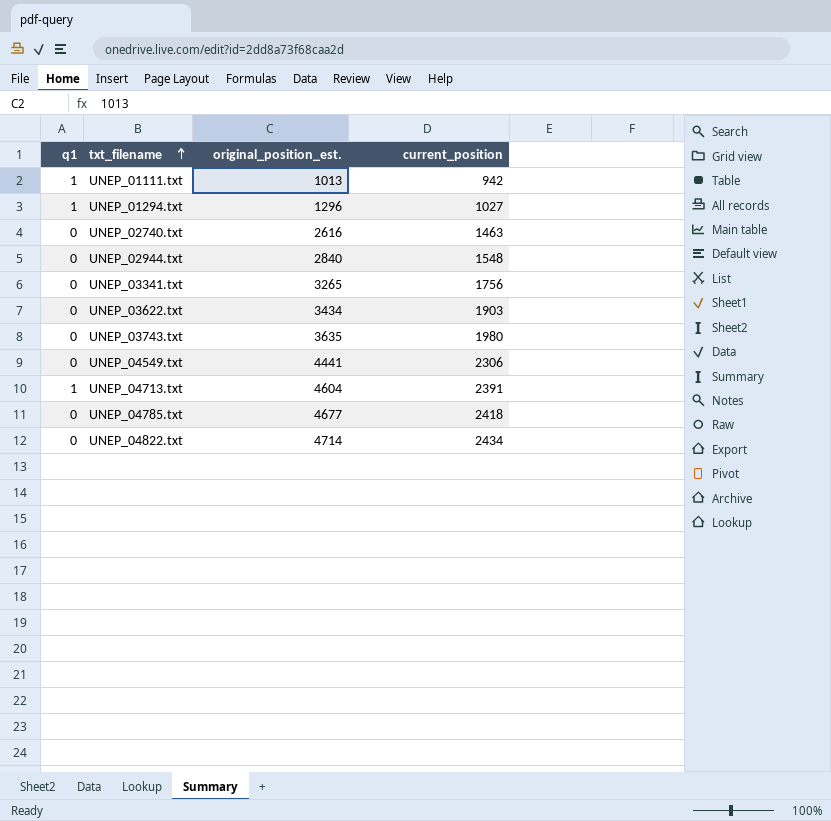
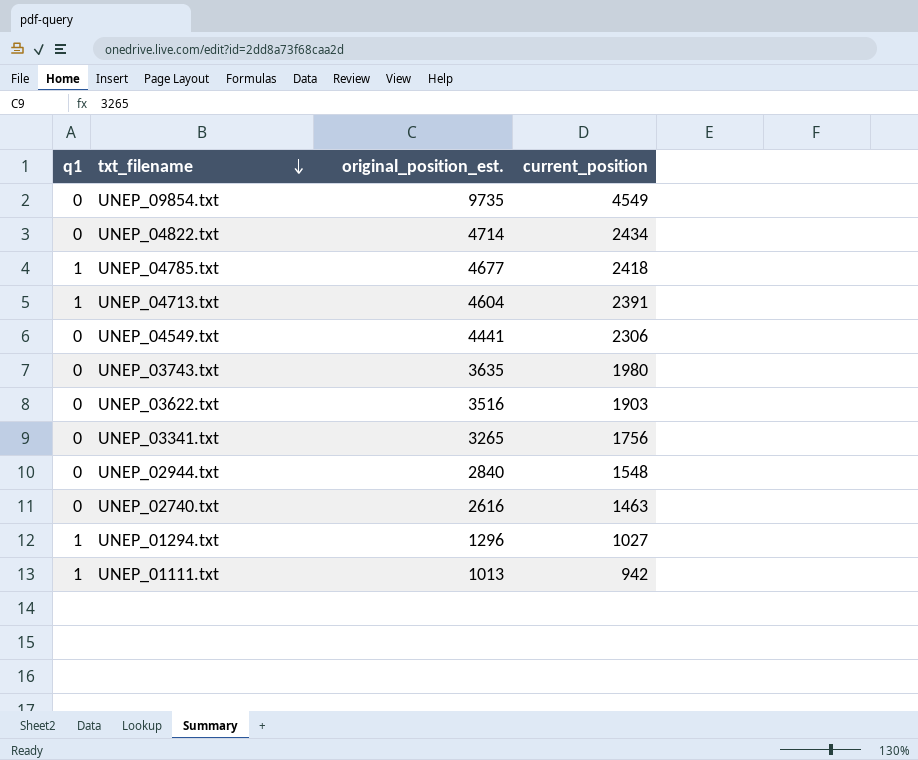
row order: txt_filename ascending -> txt_filename descending
row UNEP_09854.txt: none -> 0 | 9735 | 4549
UNEP_04785.txt | q1: 0 -> 1
UNEP_03622.txt | original_position_est.: 3434 -> 3516

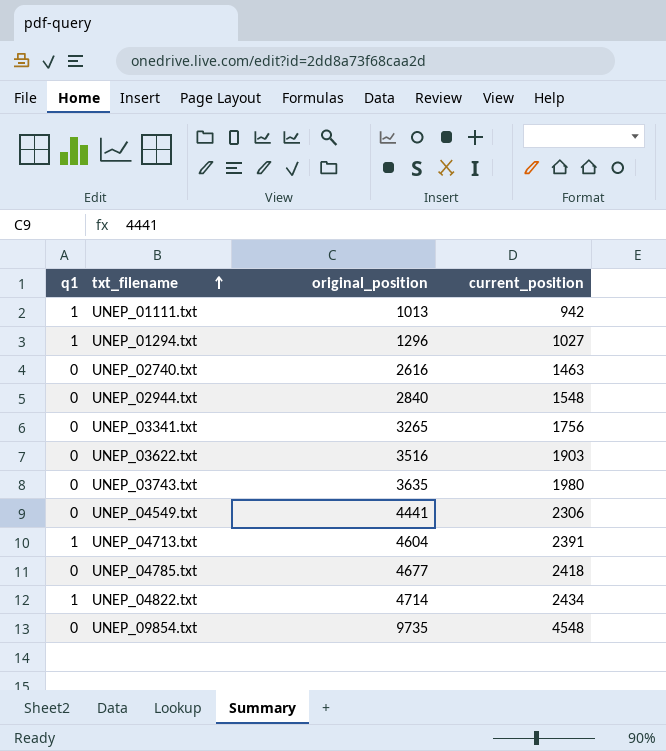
row order: txt_filename descending -> txt_filename ascending
column name: original_position_est. -> original_position
UNEP_04785.txt | q1: 1 -> 0
UNEP_04822.txt | q1: 0 -> 1
UNEP_09854.txt | current_position: 4549 -> 4548

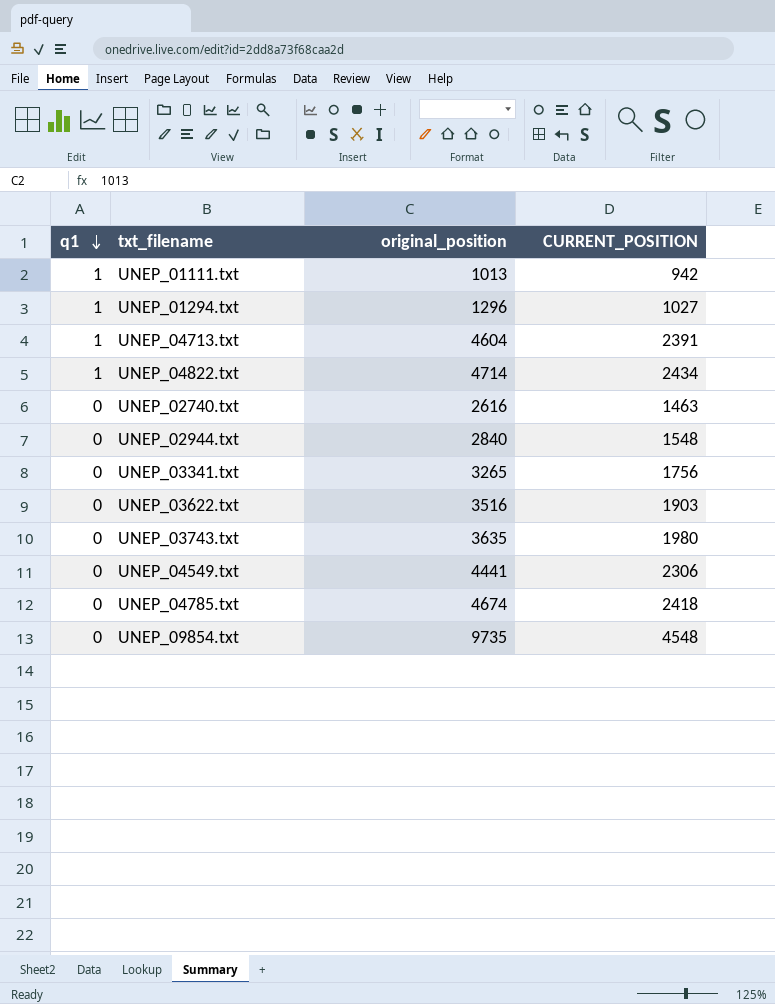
row order: txt_filename ascending -> q1 descending
column name: current_position -> CURRENT_POSITION
UNEP_04785.txt | original_position: 4677 -> 4674

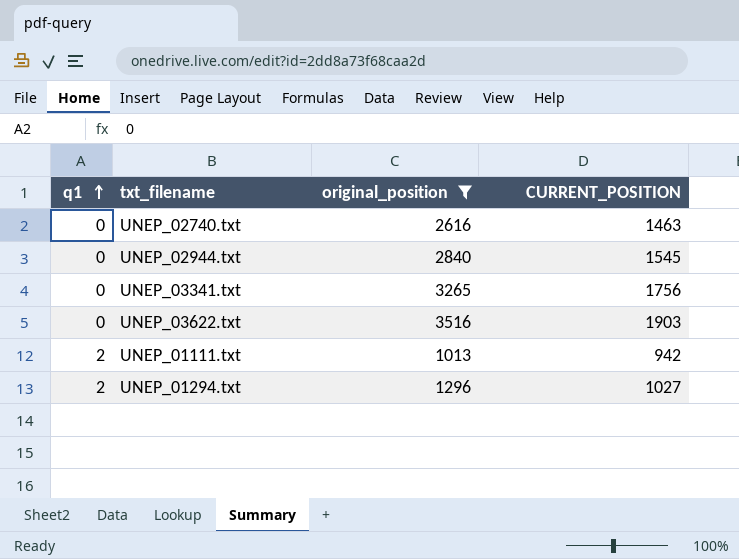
filter: none -> original_position <= 3516
row order: q1 descending -> q1 ascending
UNEP_02944.txt | CURRENT_POSITION: 1548 -> 1545
UNEP_01111.txt | q1: 1 -> 2
UNEP_01294.txt | q1: 1 -> 2

